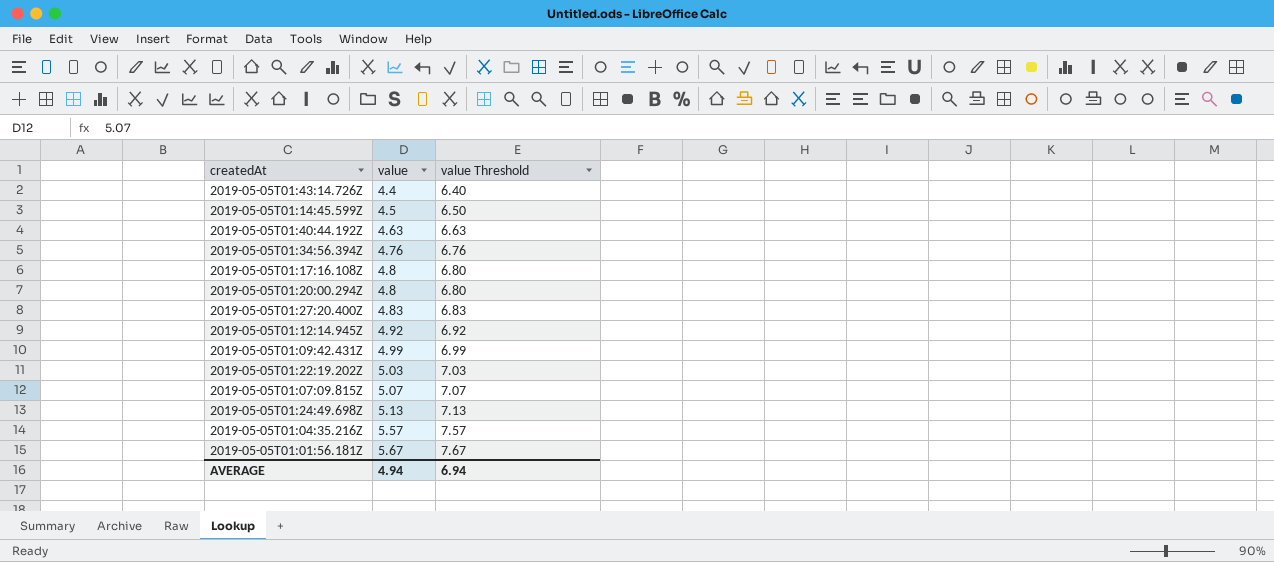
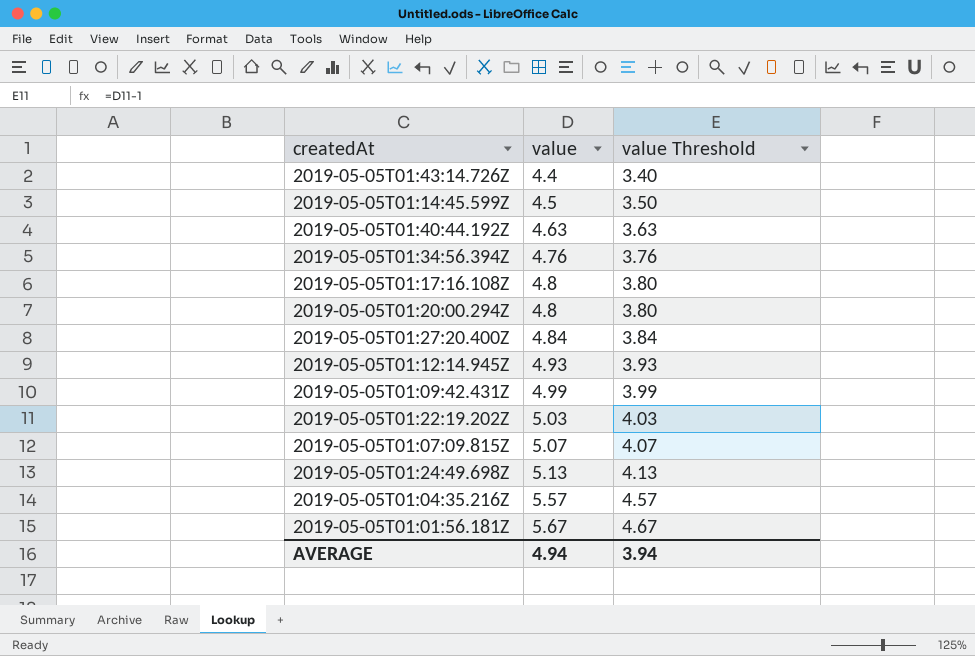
column value Threshold | formula: [value] + 2 -> [value] - 1
2019-05-05T01:27:20.400Z | value: 4.83 -> 4.84
2019-05-05T01:12:14.945Z | value: 4.92 -> 4.93
AVERAGE | value Threshold: 6.94 -> 3.94

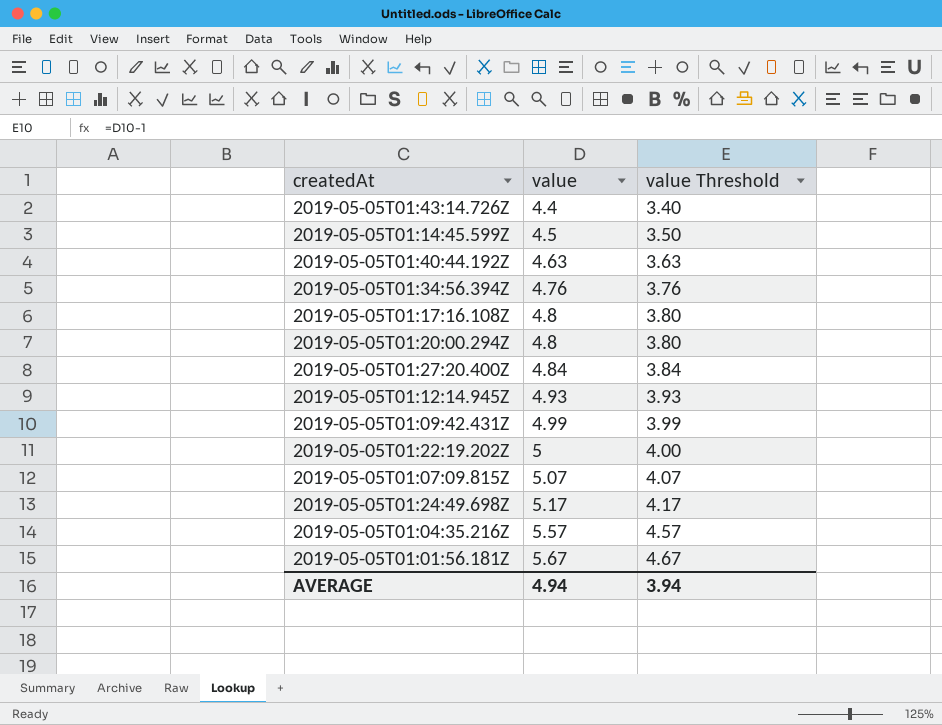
2019-05-05T01:22:19.202Z | value: 5.03 -> 5
2019-05-05T01:22:19.202Z | value Threshold: 4.03 -> 4.00
2019-05-05T01:24:49.698Z | value: 5.13 -> 5.17
2019-05-05T01:24:49.698Z | value Threshold: 4.13 -> 4.17

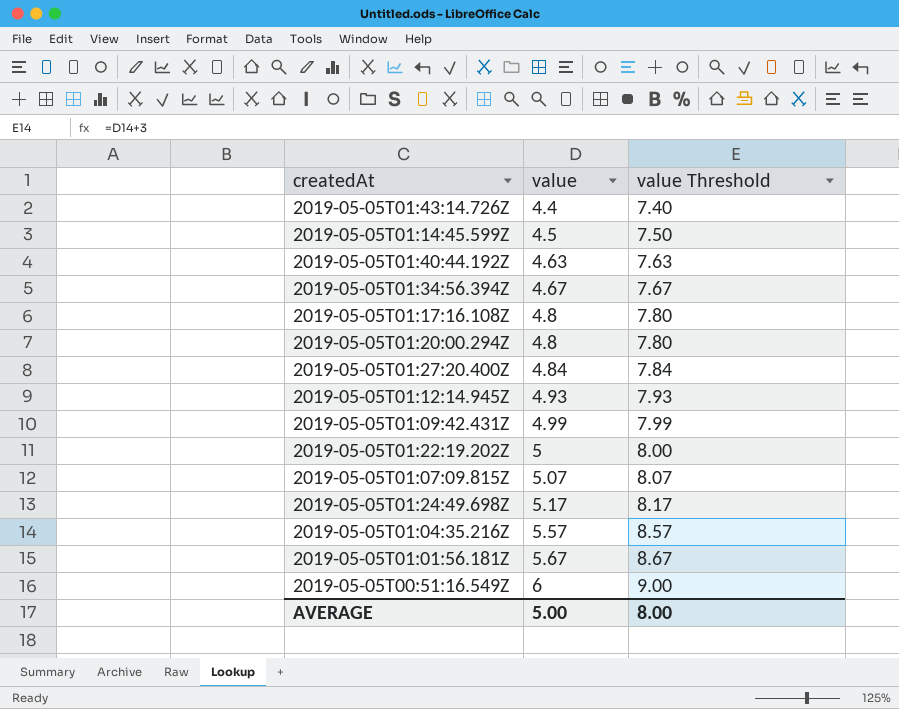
column value Threshold | formula: [value] - 1 -> [value] + 3
2019-05-05T01:34:56.394Z | value: 4.76 -> 4.67
row 2019-05-05T00:51:16.549Z: none -> 6 | 9.00
AVERAGE | value: 4.94 -> 5.00
AVERAGE | value Threshold: 3.94 -> 8.00

